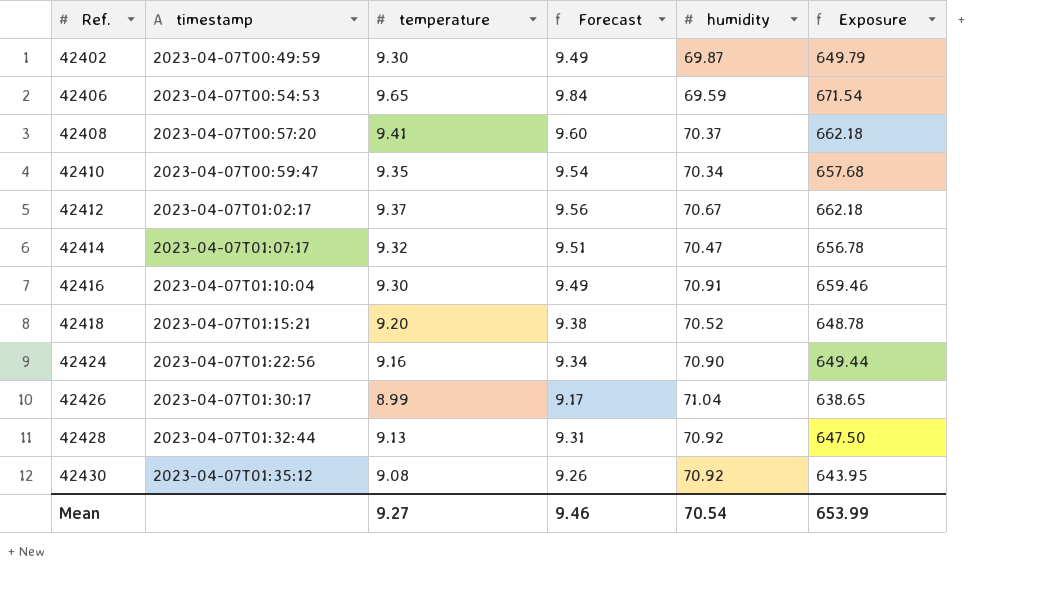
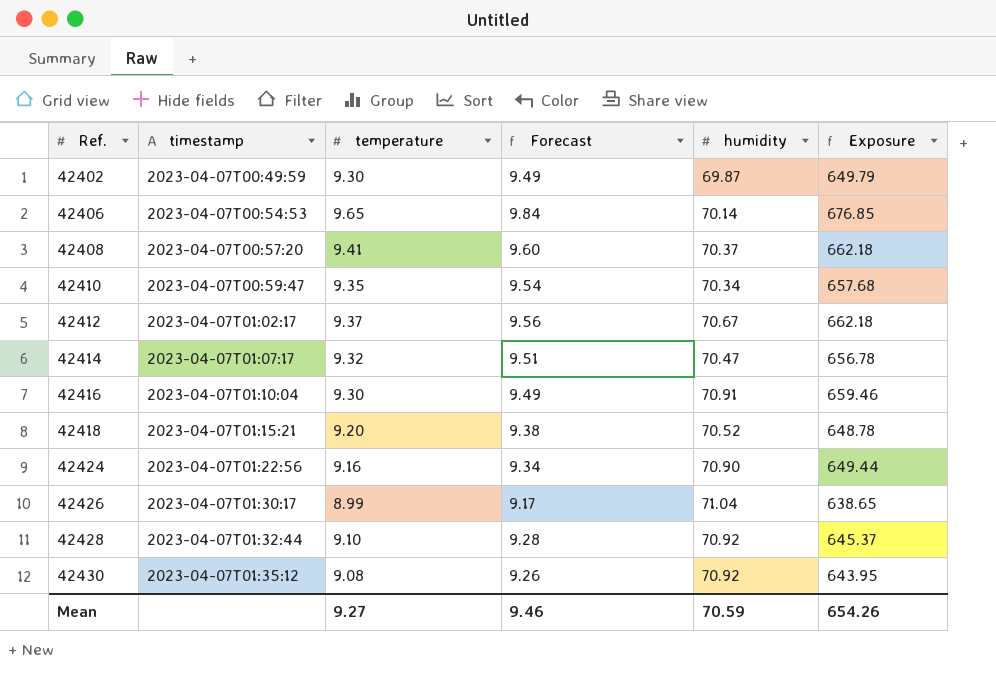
42406 | humidity: 69.59 -> 70.14
42406 | Exposure: 671.54 -> 676.85
42428 | temperature: 9.13 -> 9.10
42428 | Forecast: 9.31 -> 9.28
42428 | Exposure: 647.50 -> 645.37
Mean | humidity: 70.54 -> 70.59
Mean | Exposure: 653.99 -> 654.26

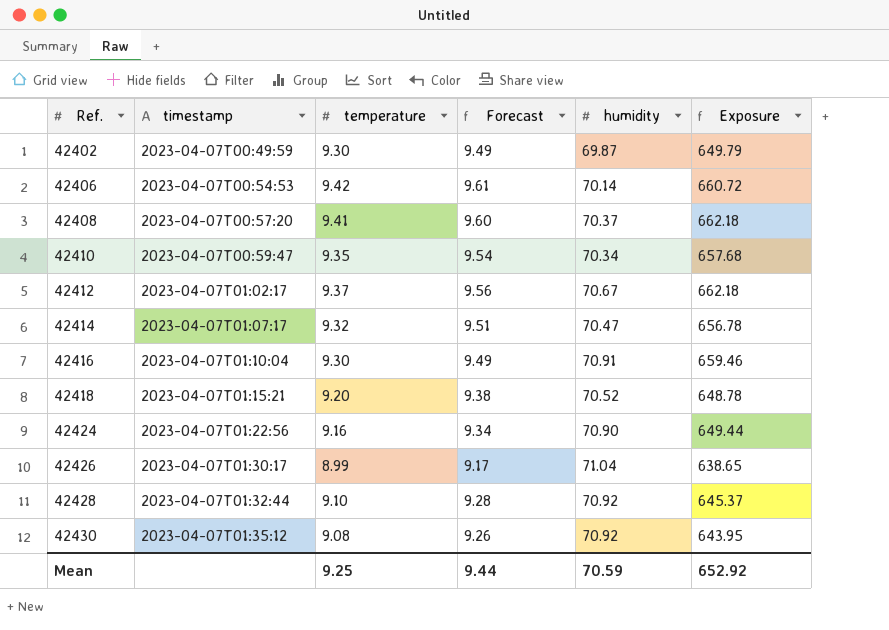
42406 | temperature: 9.65 -> 9.42
42406 | Forecast: 9.84 -> 9.61
42406 | Exposure: 676.85 -> 660.72
Mean | temperature: 9.27 -> 9.25
Mean | Forecast: 9.46 -> 9.44
Mean | Exposure: 654.26 -> 652.92

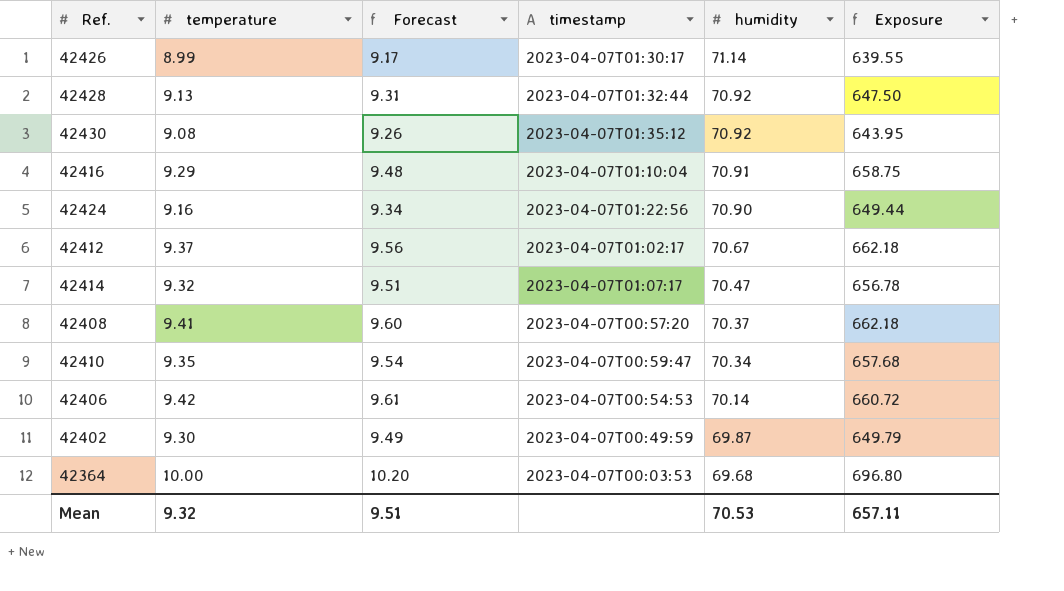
row order: Ref. ascending -> humidity descending
column timestamp | position: 2 -> 4
row 42418: 2023-04-07T01:15:21 | 9.20 | 9.38 | 70.52 | 648.78 -> none
42426 | humidity: 71.04 -> 71.14
42426 | Exposure: 638.65 -> 639.55
42428 | temperature: 9.10 -> 9.13
42428 | Forecast: 9.28 -> 9.31
42428 | Exposure: 645.37 -> 647.50
42416 | temperature: 9.30 -> 9.29
42416 | Forecast: 9.49 -> 9.48
42416 | Exposure: 659.46 -> 658.75
row 42364: none -> 10.00 | 10.20 | 2023-04-07T00:03:53 | 69.68 | 696.80
Mean | temperature: 9.25 -> 9.32
Mean | Forecast: 9.44 -> 9.51
Mean | humidity: 70.59 -> 70.53
Mean | Exposure: 652.92 -> 657.11

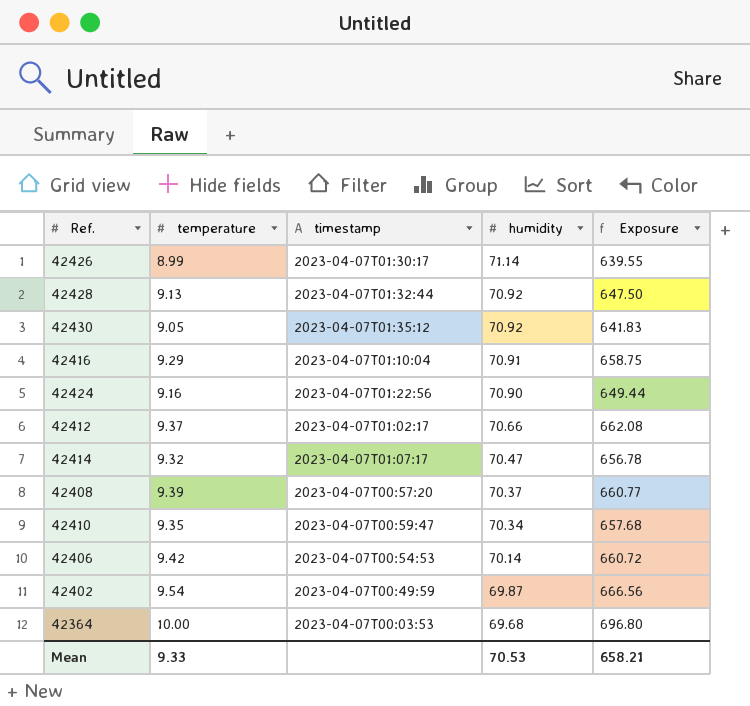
column Forecast | formula: [temperature] * 1.02 -> none
42430 | temperature: 9.08 -> 9.05
42430 | Exposure: 643.95 -> 641.83
42412 | humidity: 70.67 -> 70.66
42412 | Exposure: 662.18 -> 662.08
42408 | temperature: 9.41 -> 9.39
42408 | Exposure: 662.18 -> 660.77
42402 | temperature: 9.30 -> 9.54
42402 | Exposure: 649.79 -> 666.56
Mean | temperature: 9.32 -> 9.33
Mean | Exposure: 657.11 -> 658.21

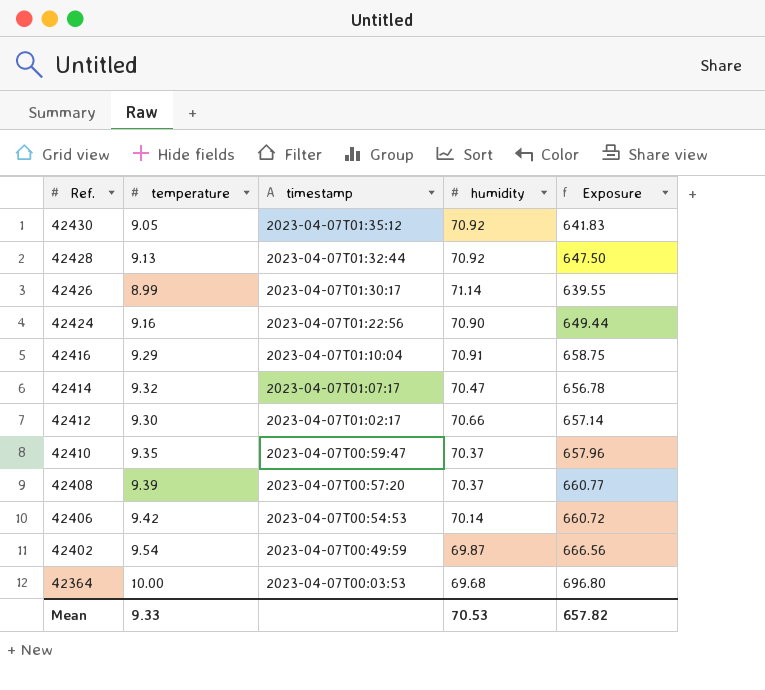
row order: humidity descending -> Ref. descending
42412 | temperature: 9.37 -> 9.30
42412 | Exposure: 662.08 -> 657.14
42410 | humidity: 70.34 -> 70.37
42410 | Exposure: 657.68 -> 657.96
Mean | Exposure: 658.21 -> 657.82

